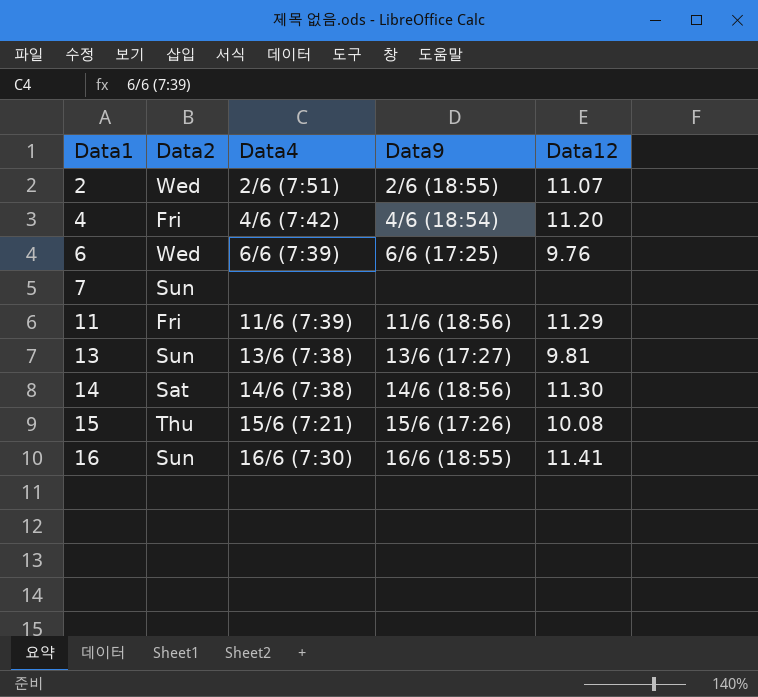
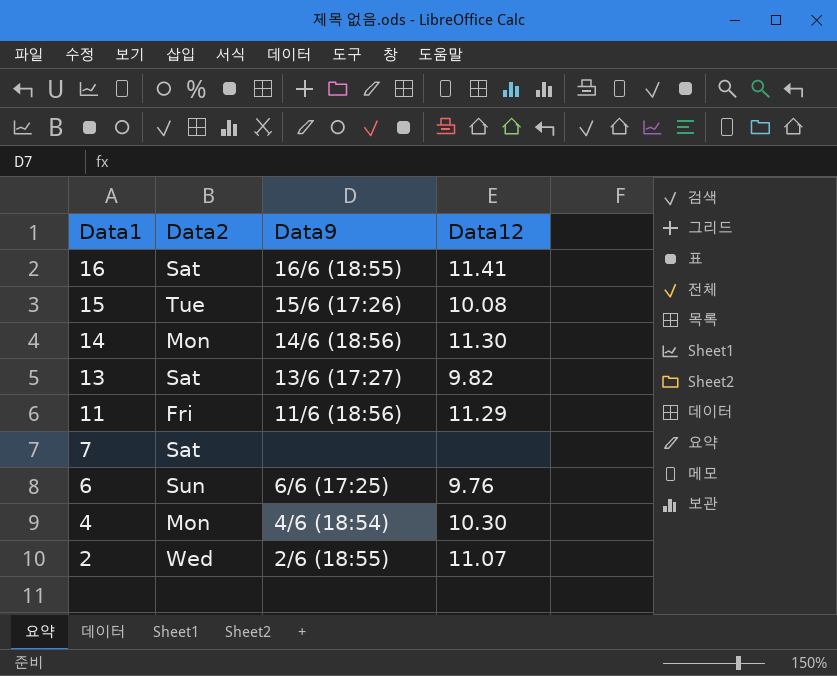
row order: Data1 ascending -> Data1 descending
column Data4 | position: 3 -> none
16 | Data2: Sun -> Sat
15 | Data2: Thu -> Tue
14 | Data2: Sat -> Mon
13 | Data2: Sun -> Sat
13 | Data12: 9.81 -> 9.82
7 | Data2: Sun -> Sat
6 | Data2: Wed -> Sun
4 | Data2: Fri -> Mon
4 | Data12: 11.20 -> 10.30

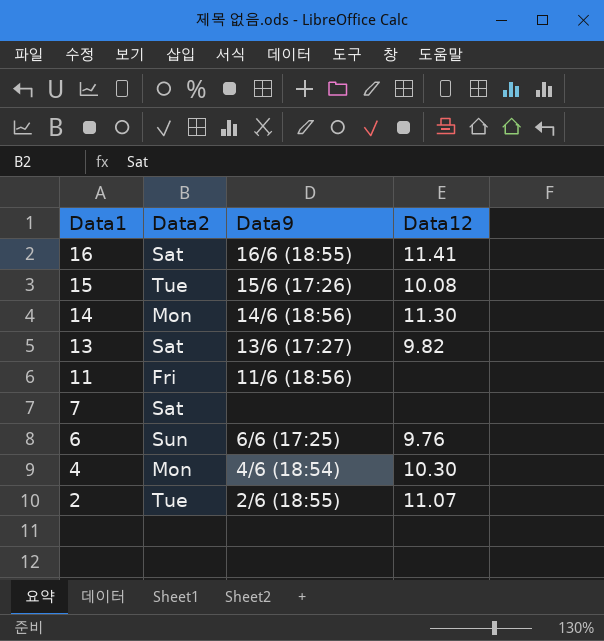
11 | Data12: 11.29 -> none
2 | Data2: Wed -> Tue

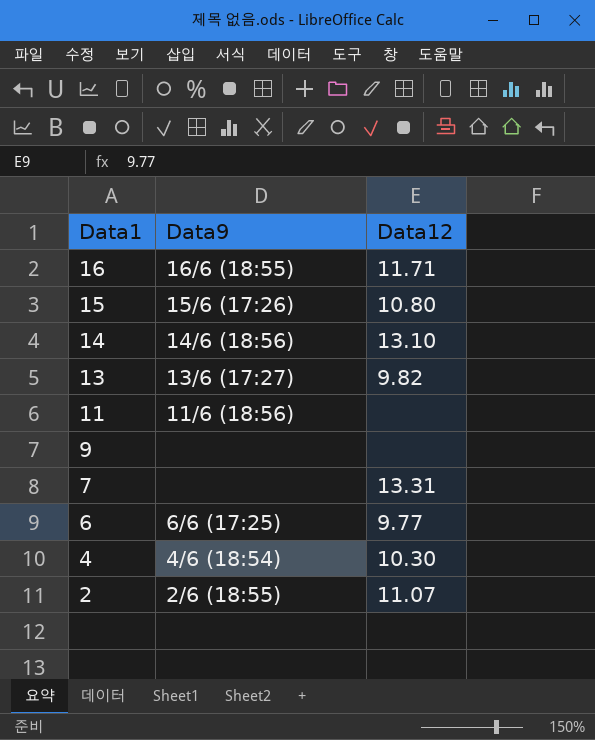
column Data2 | position: 2 -> none
16 | Data12: 11.41 -> 11.71
15 | Data12: 10.08 -> 10.80
14 | Data12: 11.30 -> 13.10
row 9: none -> none | none
7 | Data12: none -> 13.31
6 | Data12: 9.76 -> 9.77

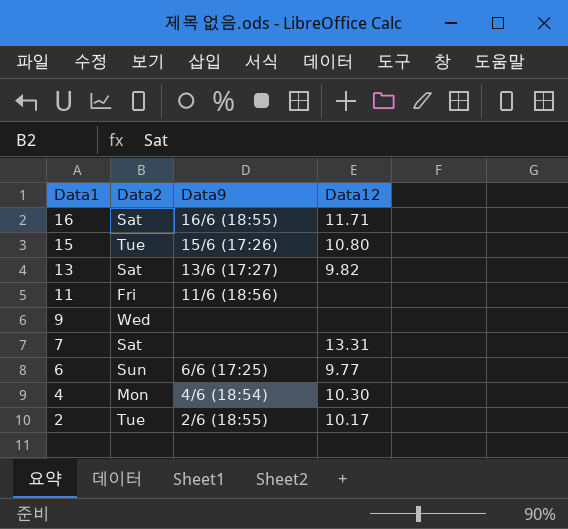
column Data2 | position: none -> 2
row 14: 14/6 (18:56) | 13.10 -> none
2 | Data12: 11.07 -> 10.17

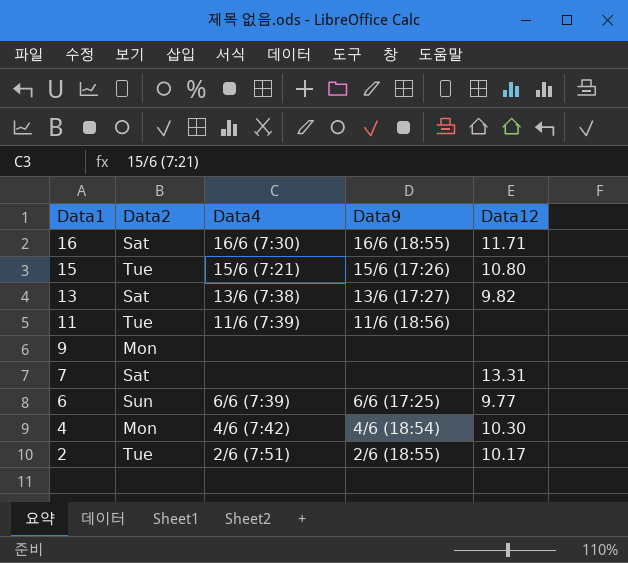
column Data4 | position: none -> 3
11 | Data2: Fri -> Tue
9 | Data2: Wed -> Mon

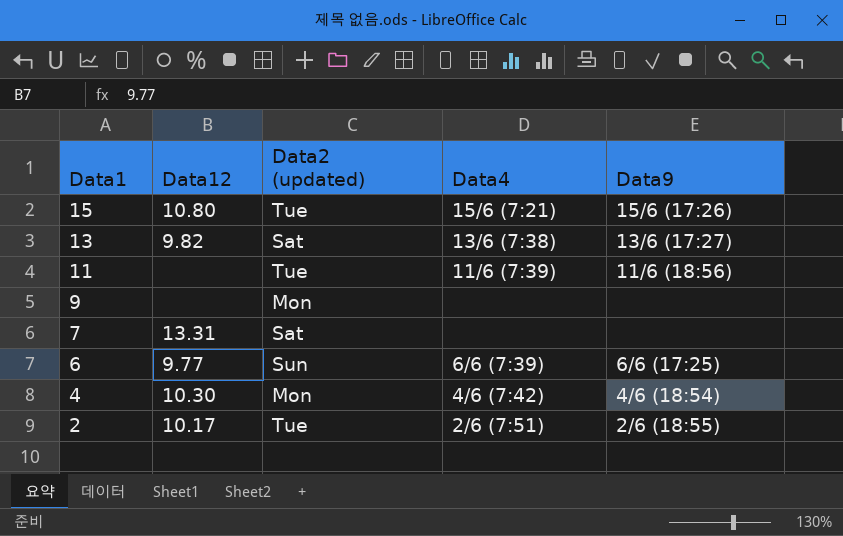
column Data12 | position: 5 -> 2
column name: Data2 -> Data2 (updated)
row 16: Sat | 16/6 (7:30) | 16/6 (18:55) | 11.71 -> none

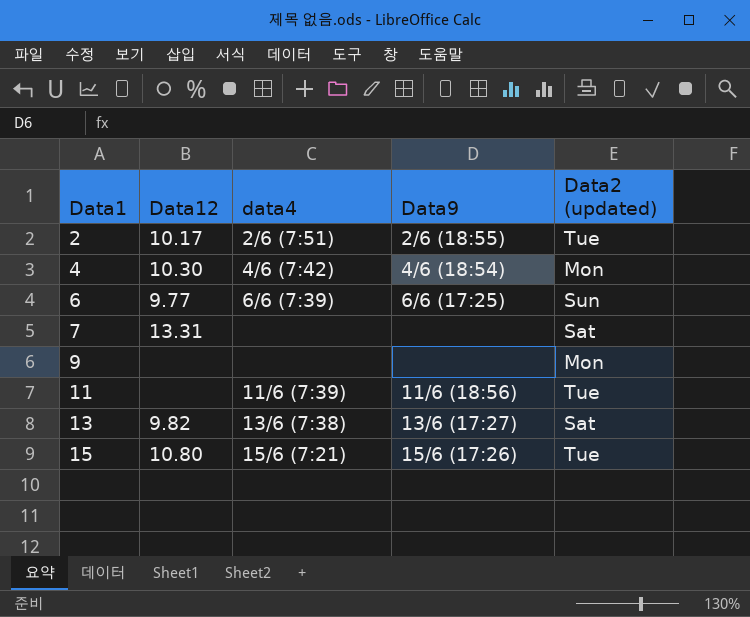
row order: Data1 descending -> Data1 ascending
column name: Data4 -> data4
column Data2 (updated) | position: 3 -> 5

